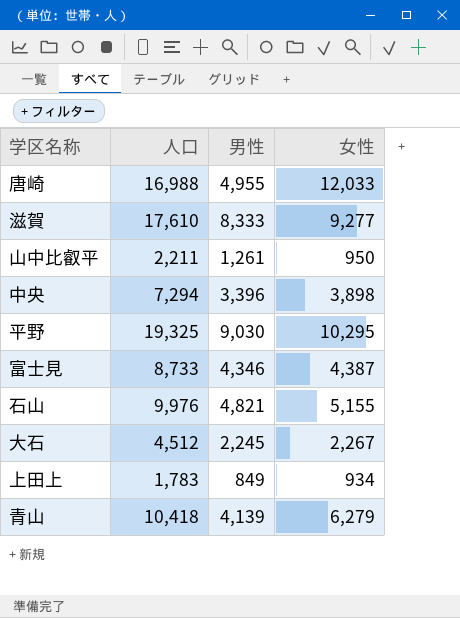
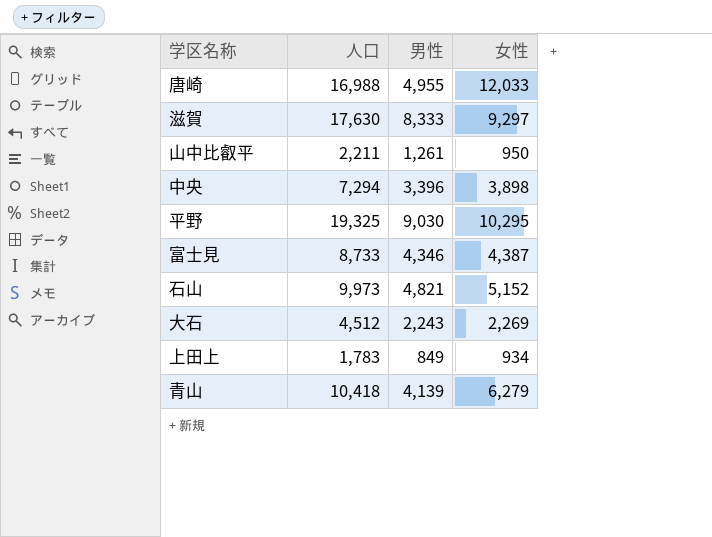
滋賀 | 人口: 17,610 -> 17,630
滋賀 | 女性: 9,277 -> 9,297
石山 | 人口: 9,976 -> 9,973
石山 | 女性: 5,155 -> 5,152
大石 | 男性: 2,245 -> 2,243
大石 | 女性: 2,267 -> 2,269

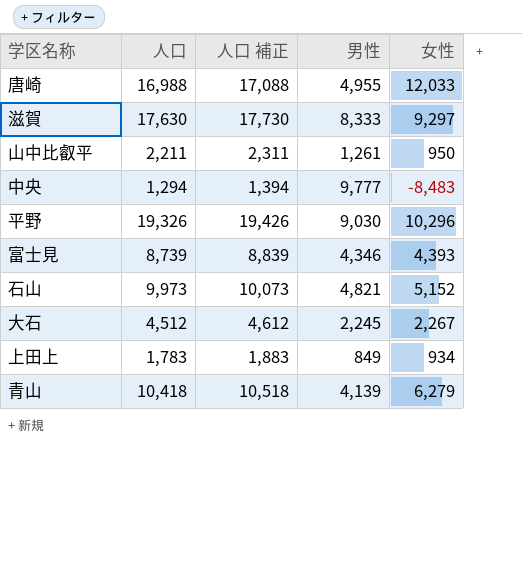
column 人口 補正 | formula: none -> [人口] + 100
中央 | 人口: 7,294 -> 1,294
中央 | 男性: 3,396 -> 9,777
中央 | 女性: 3,898 -> -8,483
平野 | 人口: 19,325 -> 19,326
平野 | 女性: 10,295 -> 10,296
富士見 | 人口: 8,733 -> 8,739
富士見 | 女性: 4,387 -> 4,393
大石 | 男性: 2,243 -> 2,245
大石 | 女性: 2,269 -> 2,267

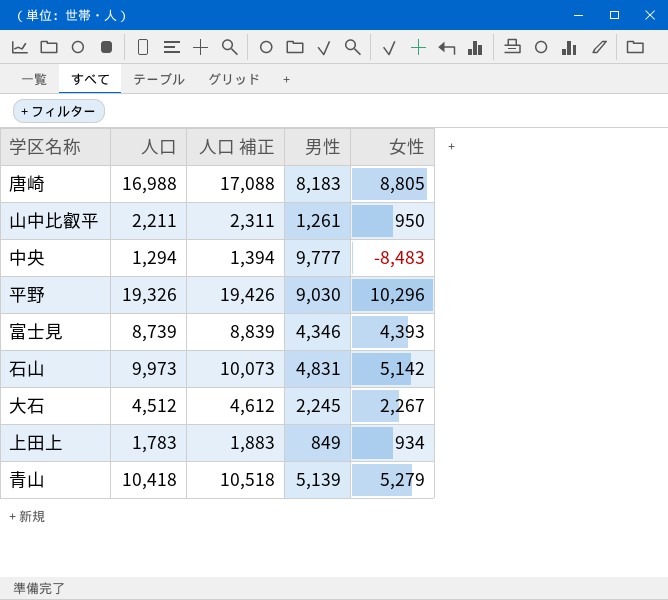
row 滋賀: 17,630 | 17,730 | 8,333 | 9,297 -> none
唐崎 | 男性: 4,955 -> 8,183
唐崎 | 女性: 12,033 -> 8,805
石山 | 男性: 4,821 -> 4,831
石山 | 女性: 5,152 -> 5,142
青山 | 男性: 4,139 -> 5,139
青山 | 女性: 6,279 -> 5,279

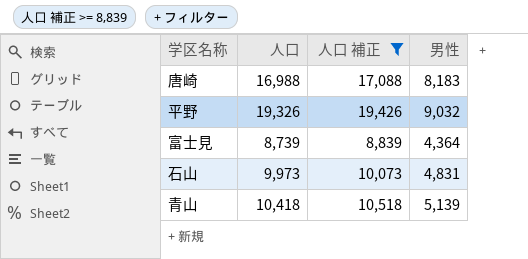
filter: none -> 人口 補正 >= 8,839
column 女性 | formula: [人口] - [男性] -> none
平野 | 男性: 9,030 -> 9,032
富士見 | 男性: 4,346 -> 4,364

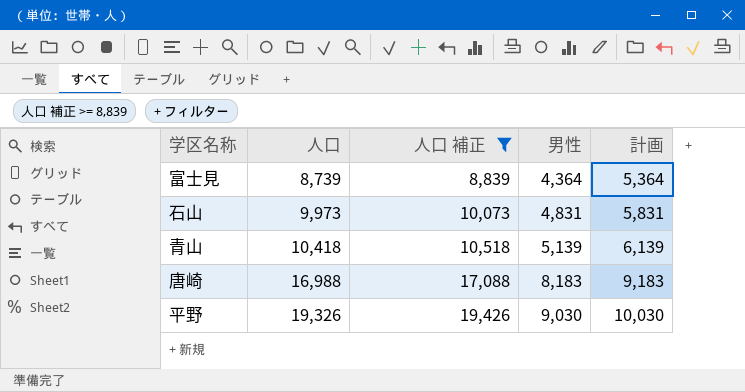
row order: none -> 人口 ascending
column 計画 | formula: none -> [男性] + 1000
平野 | 男性: 9,032 -> 9,030

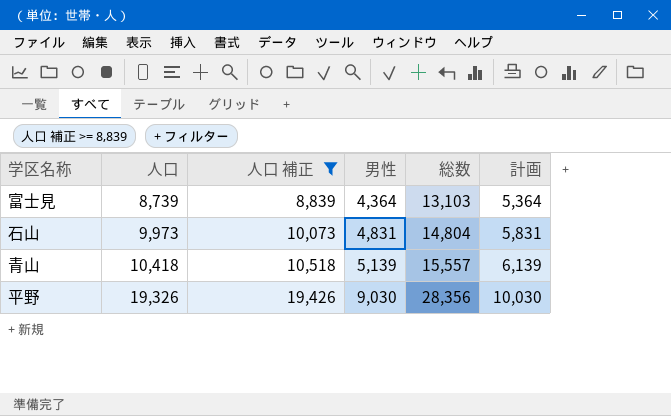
column 総数 | formula: none -> [人口] + [男性]
row 唐崎: 16,988 | 17,088 | 8,183 | 9,183 -> none

